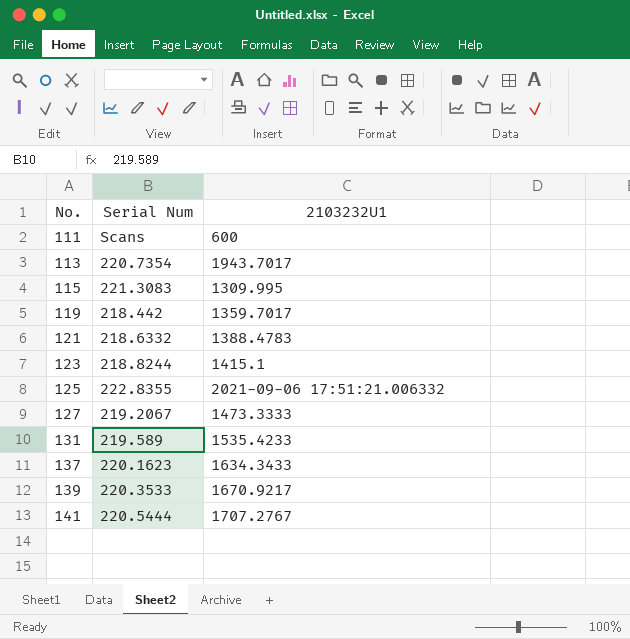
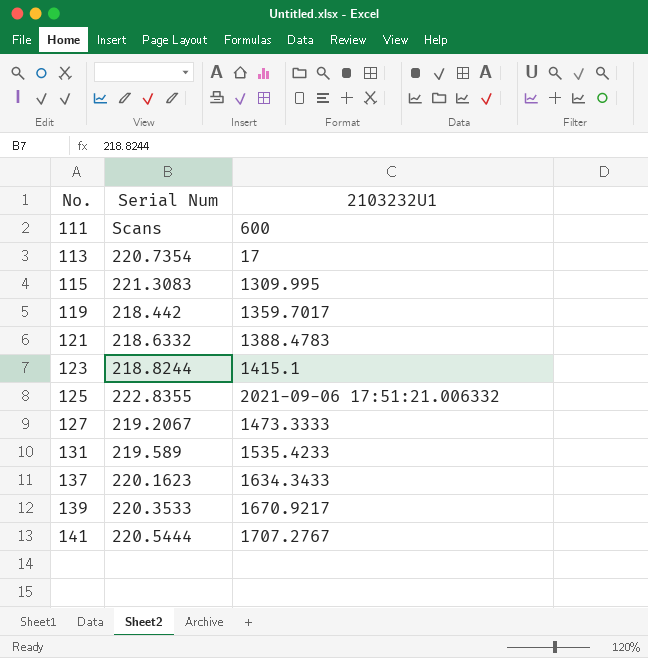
113 | 2103232U1: 1943.7017 -> 17

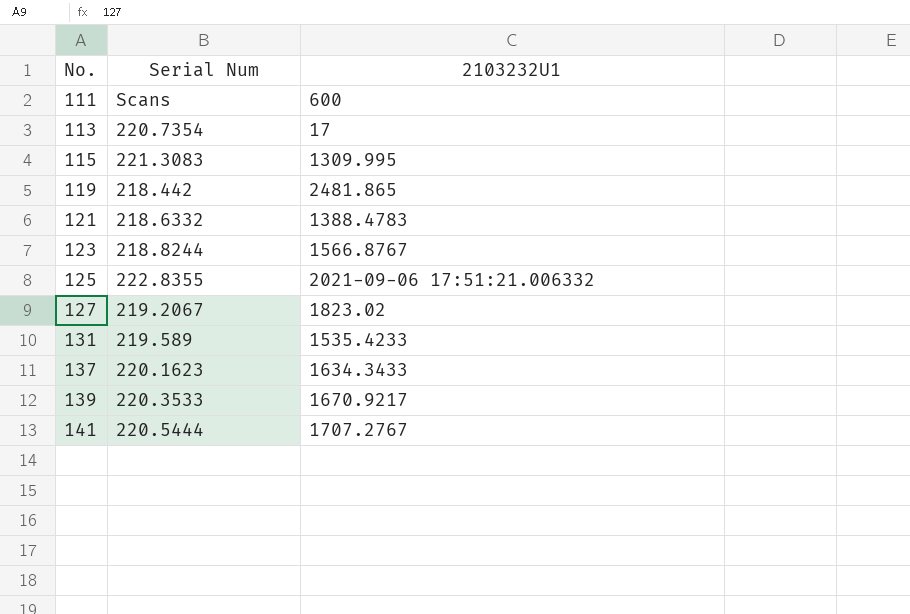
119 | 2103232U1: 1359.7017 -> 2481.865
123 | 2103232U1: 1415.1 -> 1566.8767
127 | 2103232U1: 1473.3333 -> 1823.02

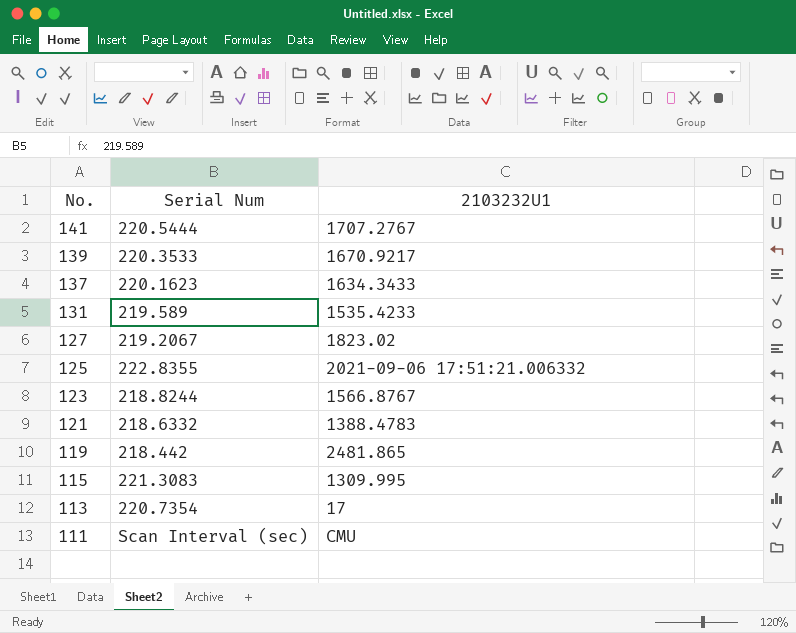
row order: No. ascending -> No. descending
111 | Serial Num: Scans -> Scan Interval (sec)
111 | 2103232U1: 600 -> CMU

